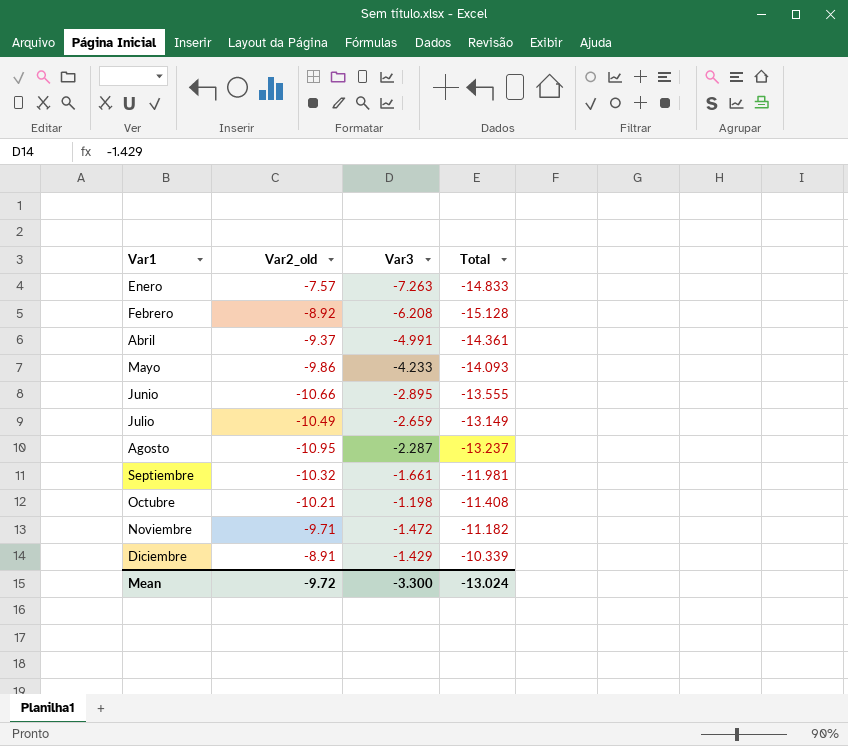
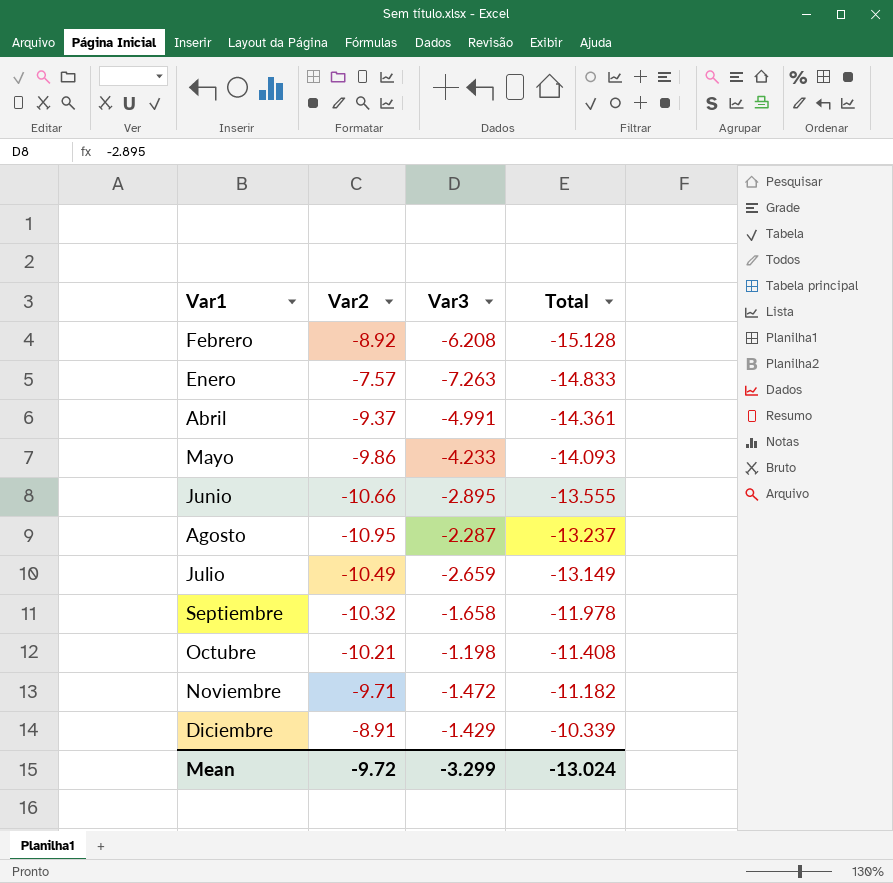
row order: Var1 ascending -> Total ascending
column name: Var2_old -> Var2
Septiembre | Var3: -1.661 -> -1.658
Septiembre | Total: -11.981 -> -11.978
Mean | Var3: -3.300 -> -3.299

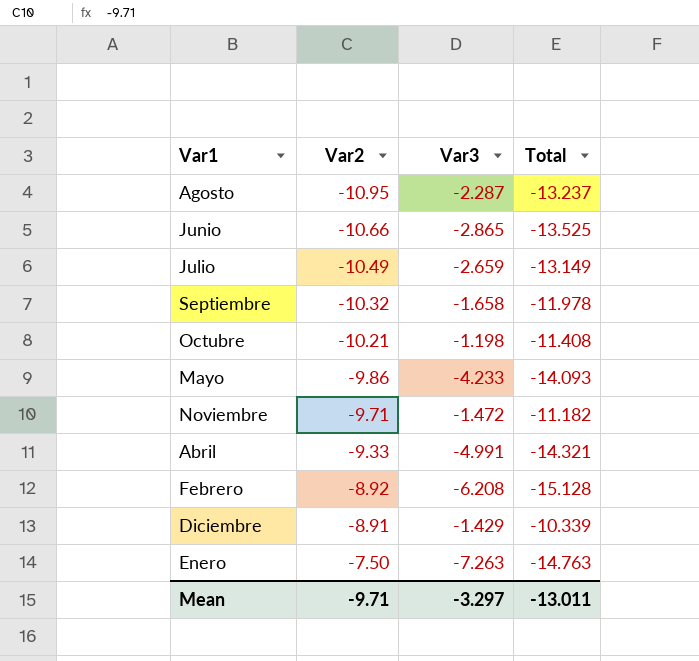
row order: Total ascending -> Var2 ascending
Junio | Var3: -2.895 -> -2.865
Junio | Total: -13.555 -> -13.525
Abril | Var2: -9.37 -> -9.33
Abril | Total: -14.361 -> -14.321
Enero | Var2: -7.57 -> -7.50
Enero | Total: -14.833 -> -14.763
Mean | Var2: -9.72 -> -9.71
Mean | Var3: -3.299 -> -3.297
Mean | Total: -13.024 -> -13.011

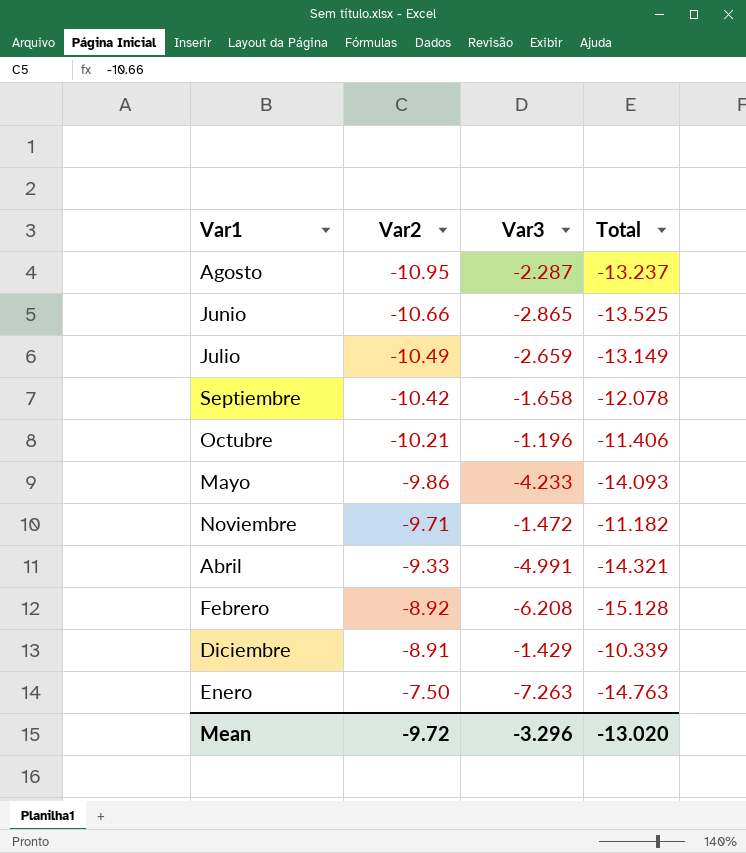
Septiembre | Var2: -10.32 -> -10.42
Septiembre | Total: -11.978 -> -12.078
Octubre | Var3: -1.198 -> -1.196
Octubre | Total: -11.408 -> -11.406
Mean | Var2: -9.71 -> -9.72
Mean | Var3: -3.297 -> -3.296
Mean | Total: -13.011 -> -13.020

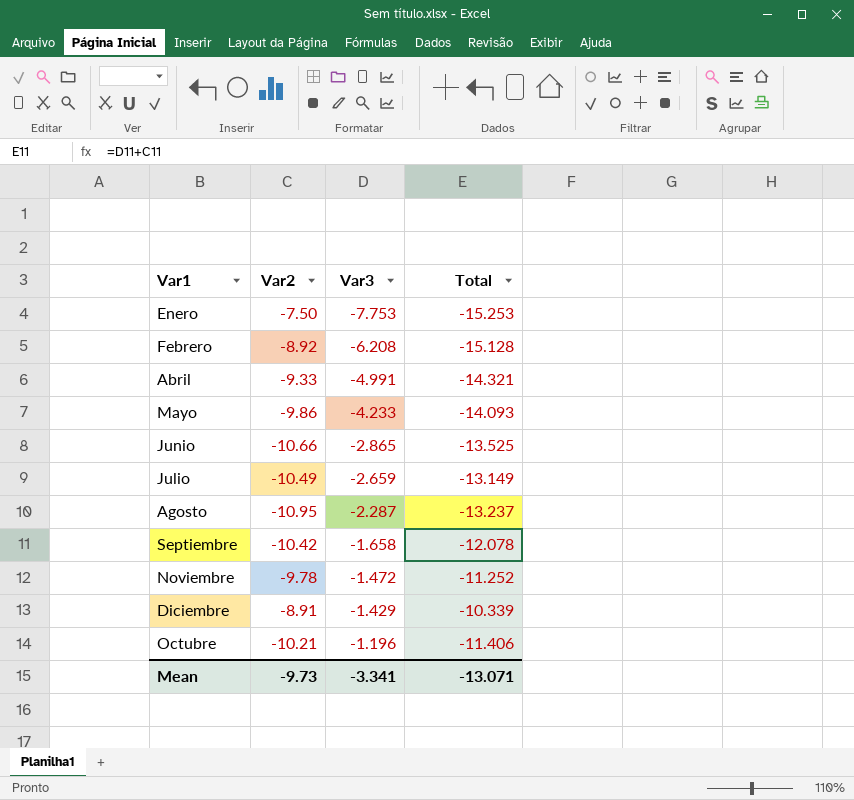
row order: Var2 ascending -> Var3 ascending
Enero | Var3: -7.263 -> -7.753
Enero | Total: -14.763 -> -15.253
Noviembre | Var2: -9.71 -> -9.78
Noviembre | Total: -11.182 -> -11.252
Mean | Var2: -9.72 -> -9.73
Mean | Var3: -3.296 -> -3.341
Mean | Total: -13.020 -> -13.071

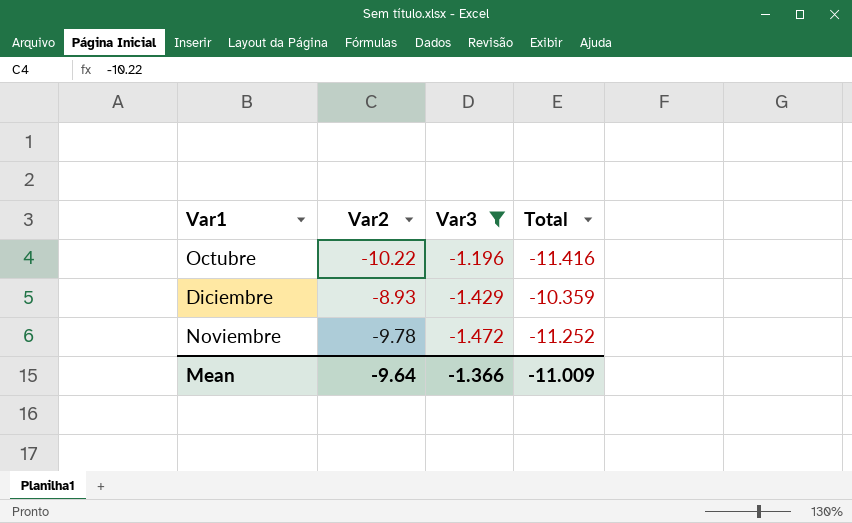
filter: none -> Var3 >= -1.472
row order: Var3 ascending -> Var3 descending
Octubre | Var2: -10.21 -> -10.22
Octubre | Total: -11.406 -> -11.416
Diciembre | Var2: -8.91 -> -8.93
Diciembre | Total: -10.339 -> -10.359
Mean | Var2: -9.73 -> -9.64
Mean | Var3: -3.341 -> -1.366
Mean | Total: -13.071 -> -11.009

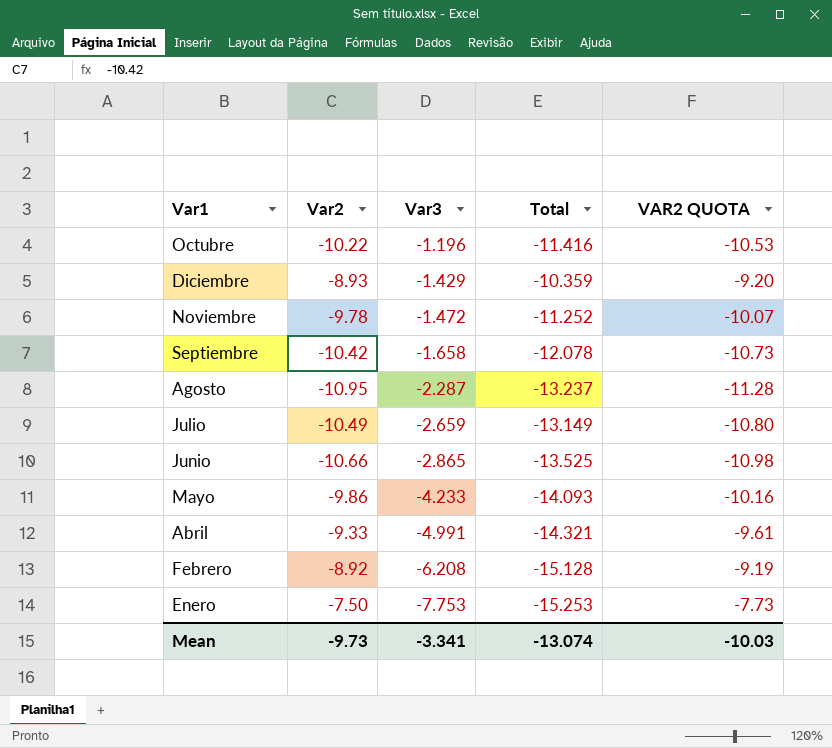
filter: Var3 >= -1.472 -> none
column VAR2 QUOTA | formula: none -> [Var2] * 1.03
Mean | Var2: -9.64 -> -9.73
Mean | Var3: -1.366 -> -3.341
Mean | Total: -11.009 -> -13.074

